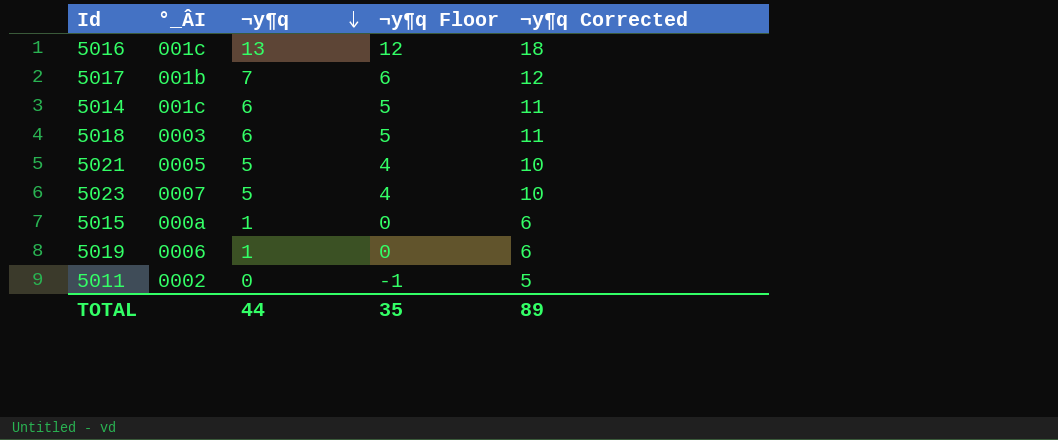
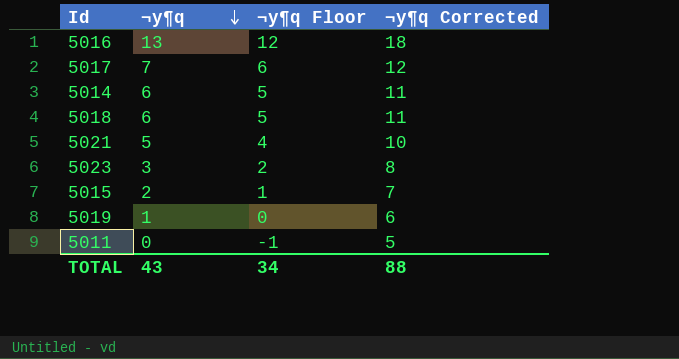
column °_ÂI | position: 2 -> none
5023 | ¬y¶q: 5 -> 3
5023 | ¬y¶q Floor: 4 -> 2
5023 | ¬y¶q Corrected: 10 -> 8
5015 | ¬y¶q: 1 -> 2
5015 | ¬y¶q Floor: 0 -> 1
5015 | ¬y¶q Corrected: 6 -> 7
TOTAL | ¬y¶q: 44 -> 43
TOTAL | ¬y¶q Floor: 35 -> 34
TOTAL | ¬y¶q Corrected: 89 -> 88

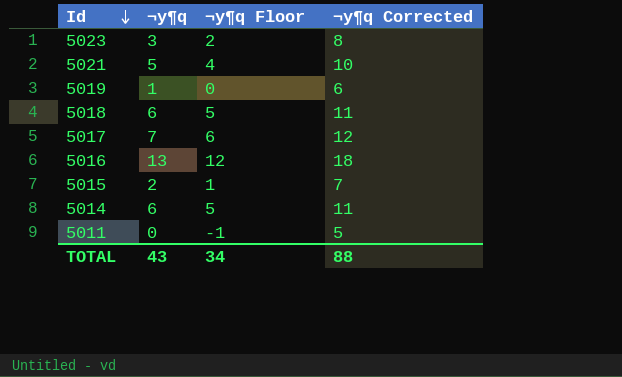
row order: ¬y¶q descending -> Id descending

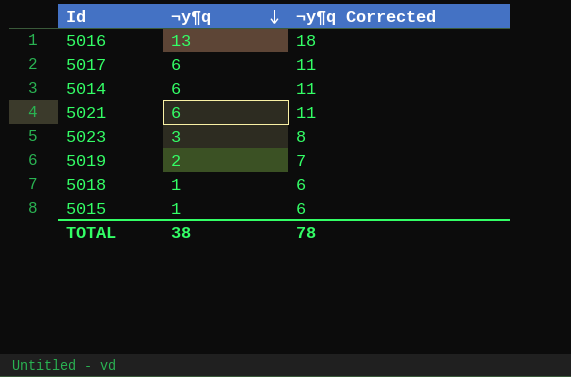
row order: Id descending -> ¬y¶q descending
column ¬y¶q Floor | formula: [¬y¶q] - 1 -> none
row 5011: 0 | -1 | 5 -> none
5017 | ¬y¶q: 7 -> 6
5017 | ¬y¶q Corrected: 12 -> 11
5021 | ¬y¶q: 5 -> 6
5021 | ¬y¶q Corrected: 10 -> 11
5019 | ¬y¶q: 1 -> 2
5019 | ¬y¶q Corrected: 6 -> 7
5018 | ¬y¶q: 6 -> 1
5018 | ¬y¶q Corrected: 11 -> 6
5015 | ¬y¶q: 2 -> 1
5015 | ¬y¶q Corrected: 7 -> 6
TOTAL | ¬y¶q: 43 -> 38
TOTAL | ¬y¶q Corrected: 88 -> 78

